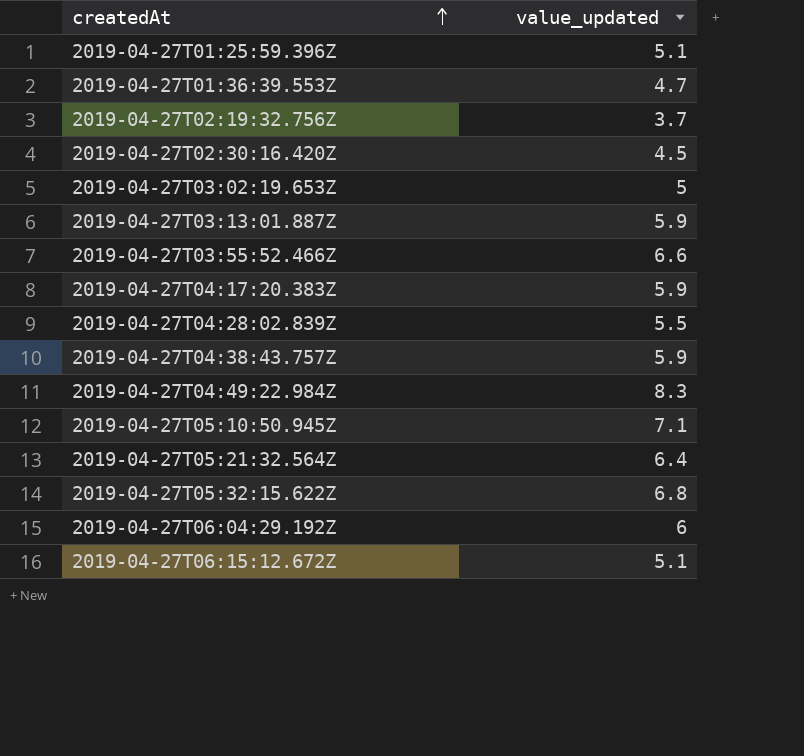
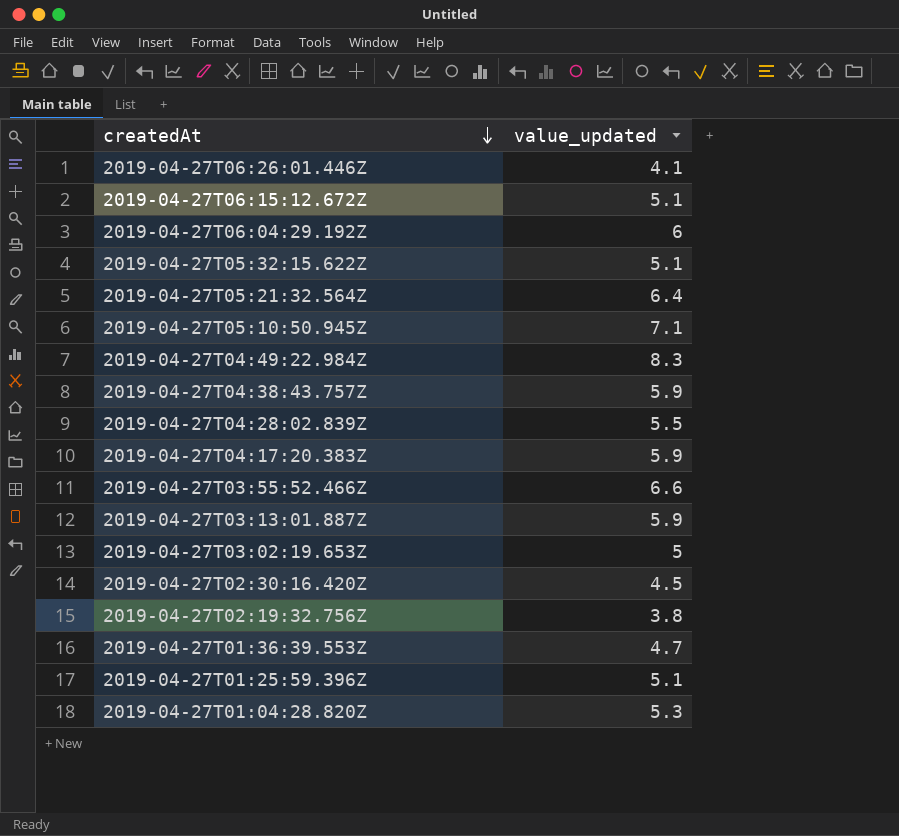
row order: createdAt ascending -> createdAt descending
row 2019-04-27T06:26:01.446Z: none -> 4.1
2019-04-27T05:32:15.622Z | value_updated: 6.8 -> 5.1
2019-04-27T02:19:32.756Z | value_updated: 3.7 -> 3.8
row 2019-04-27T01:04:28.820Z: none -> 5.3

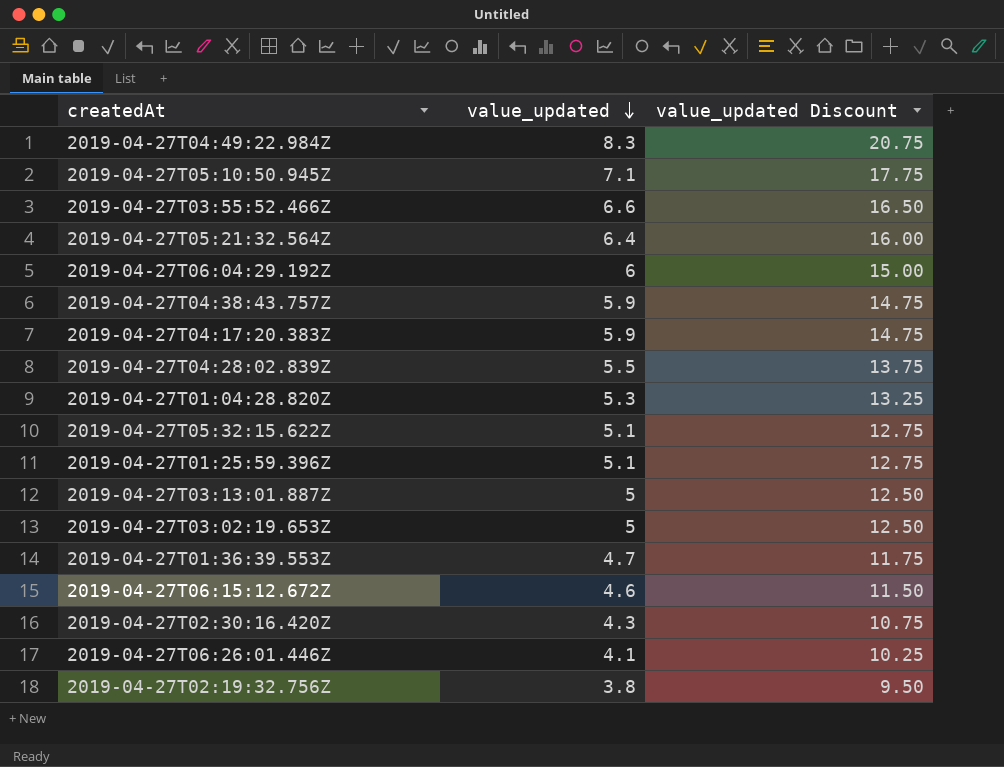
row order: createdAt descending -> value_updated descending
column value_updated Discount | formula: none -> [value_updated] * 2.5
2019-04-27T03:13:01.887Z | value_updated: 5.9 -> 5
2019-04-27T06:15:12.672Z | value_updated: 5.1 -> 4.6
2019-04-27T02:30:16.420Z | value_updated: 4.5 -> 4.3

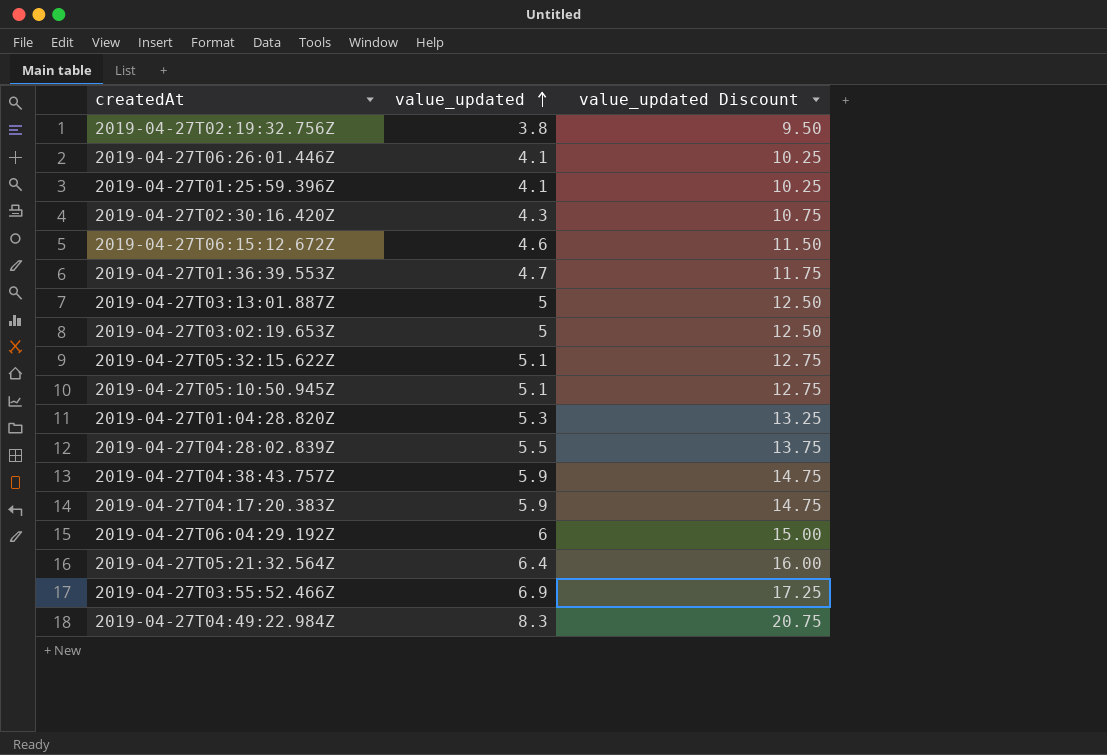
row order: value_updated descending -> value_updated ascending
2019-04-27T01:25:59.396Z | value_updated: 5.1 -> 4.1
2019-04-27T01:25:59.396Z | value_updated Discount: 12.75 -> 10.25
2019-04-27T05:10:50.945Z | value_updated: 7.1 -> 5.1
2019-04-27T05:10:50.945Z | value_updated Discount: 17.75 -> 12.75
2019-04-27T03:55:52.466Z | value_updated: 6.6 -> 6.9
2019-04-27T03:55:52.466Z | value_updated Discount: 16.50 -> 17.25

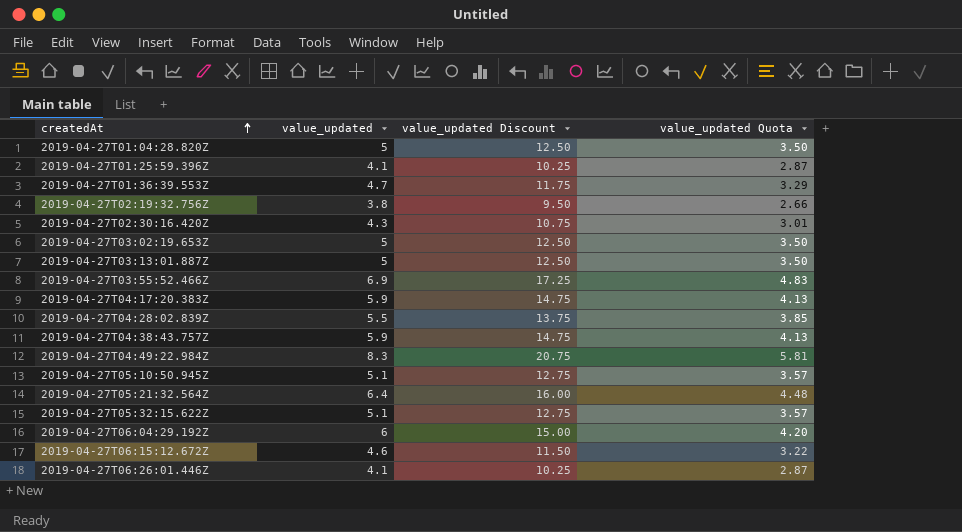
row order: value_updated ascending -> createdAt ascending
column value_updated Quota | formula: none -> [value_updated] * 0.7
2019-04-27T01:04:28.820Z | value_updated: 5.3 -> 5
2019-04-27T01:04:28.820Z | value_updated Discount: 13.25 -> 12.50

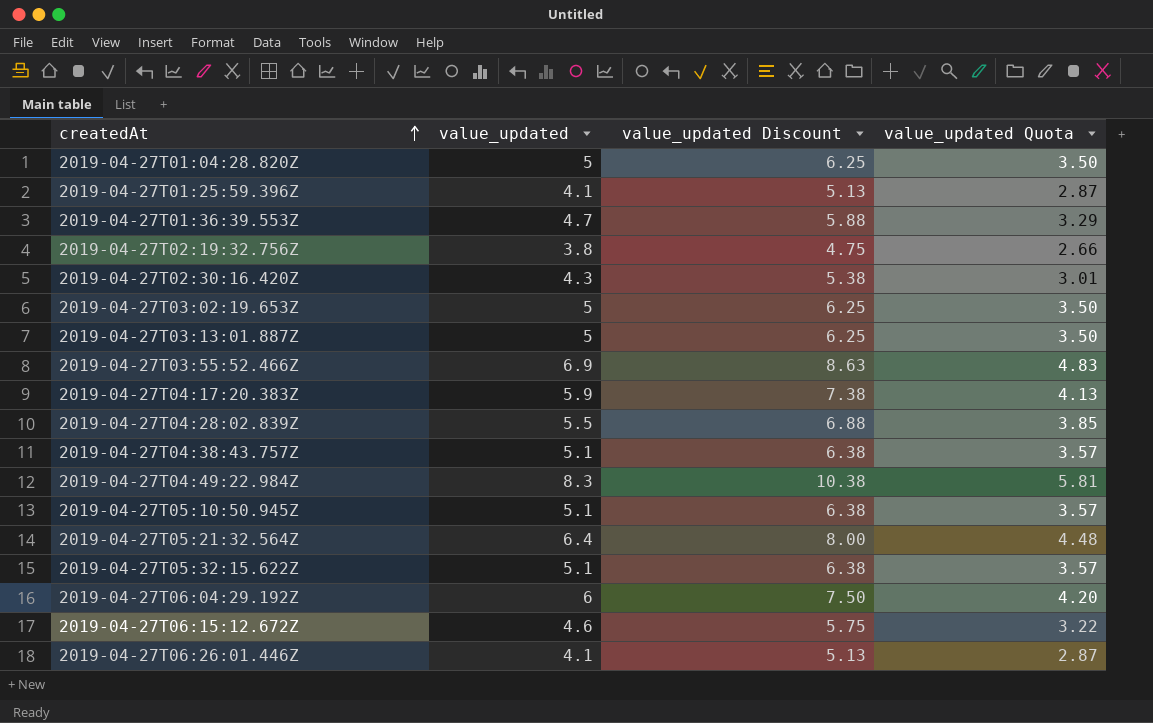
column value_updated Discount | formula: [value_updated] * 2.5 -> [value_updated] * 1.25
2019-04-27T04:38:43.757Z | value_updated: 5.9 -> 5.1
2019-04-27T04:38:43.757Z | value_updated Quota: 4.13 -> 3.57

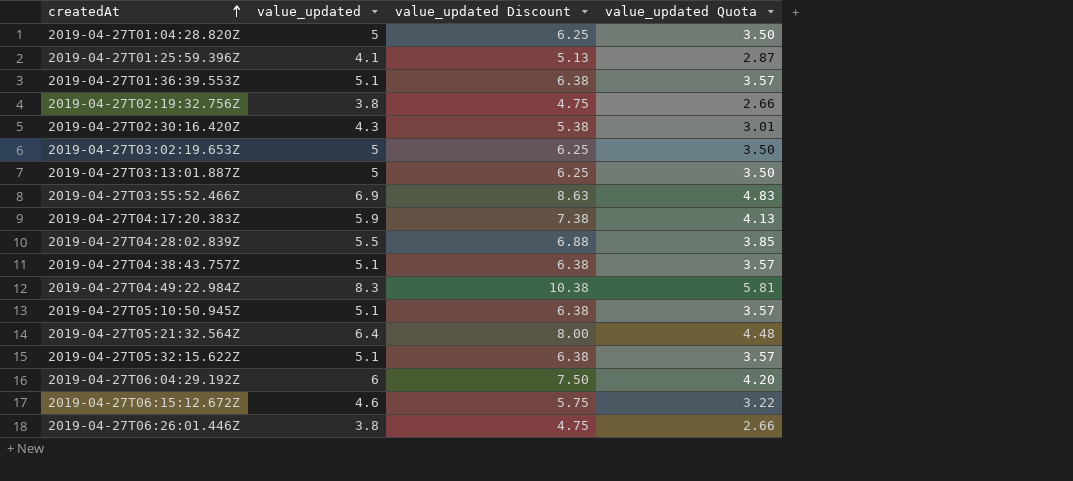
2019-04-27T01:36:39.553Z | value_updated: 4.7 -> 5.1
2019-04-27T01:36:39.553Z | value_updated Discount: 5.88 -> 6.38
2019-04-27T01:36:39.553Z | value_updated Quota: 3.29 -> 3.57
2019-04-27T06:26:01.446Z | value_updated: 4.1 -> 3.8
2019-04-27T06:26:01.446Z | value_updated Discount: 5.13 -> 4.75
2019-04-27T06:26:01.446Z | value_updated Quota: 2.87 -> 2.66

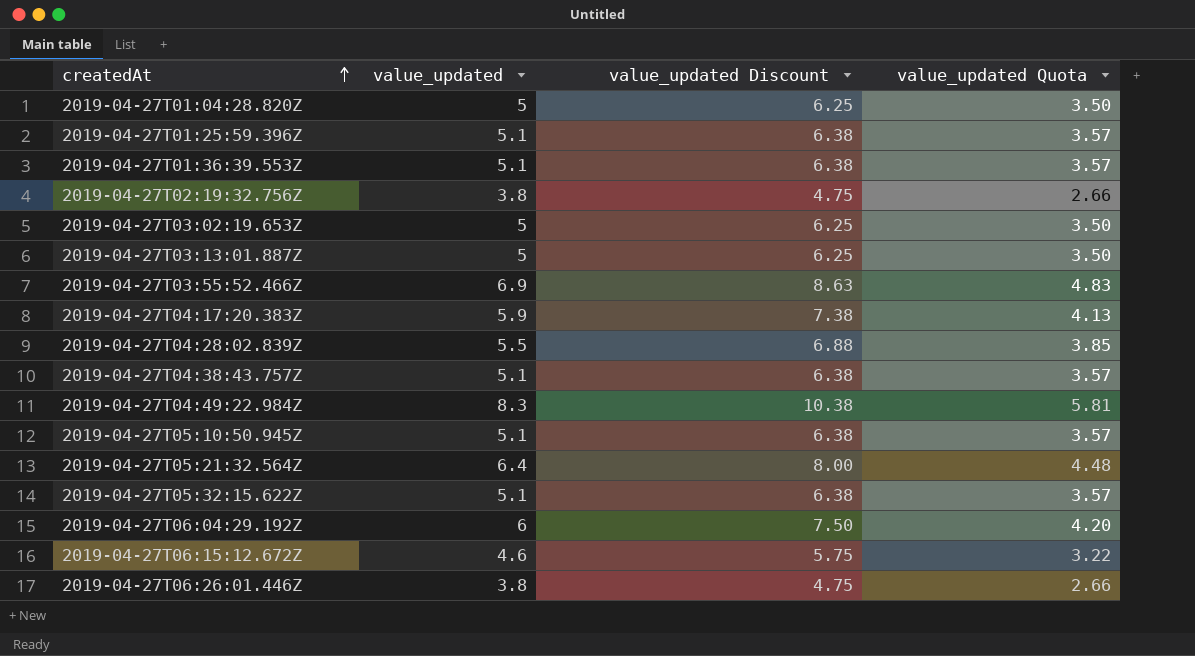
row 2019-04-27T02:30:16.420Z: 4.3 | 5.38 | 3.01 -> none
2019-04-27T01:25:59.396Z | value_updated: 4.1 -> 5.1
2019-04-27T01:25:59.396Z | value_updated Discount: 5.13 -> 6.38
2019-04-27T01:25:59.396Z | value_updated Quota: 2.87 -> 3.57

